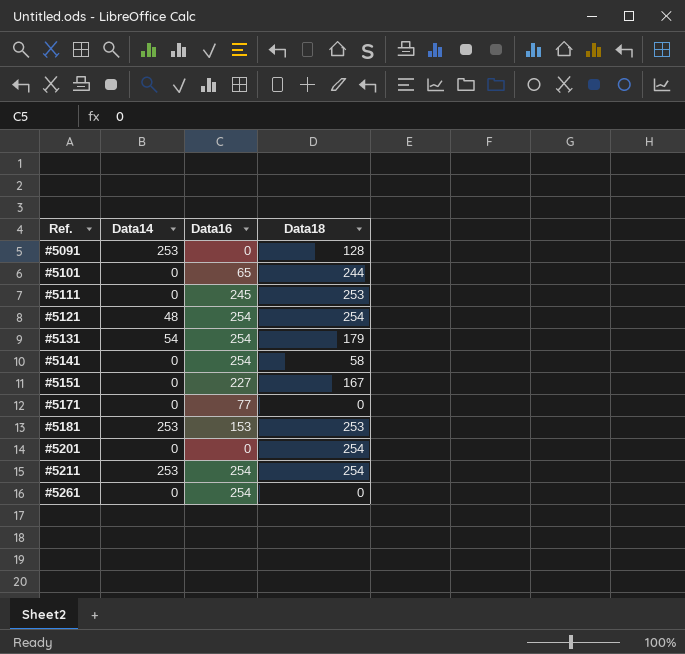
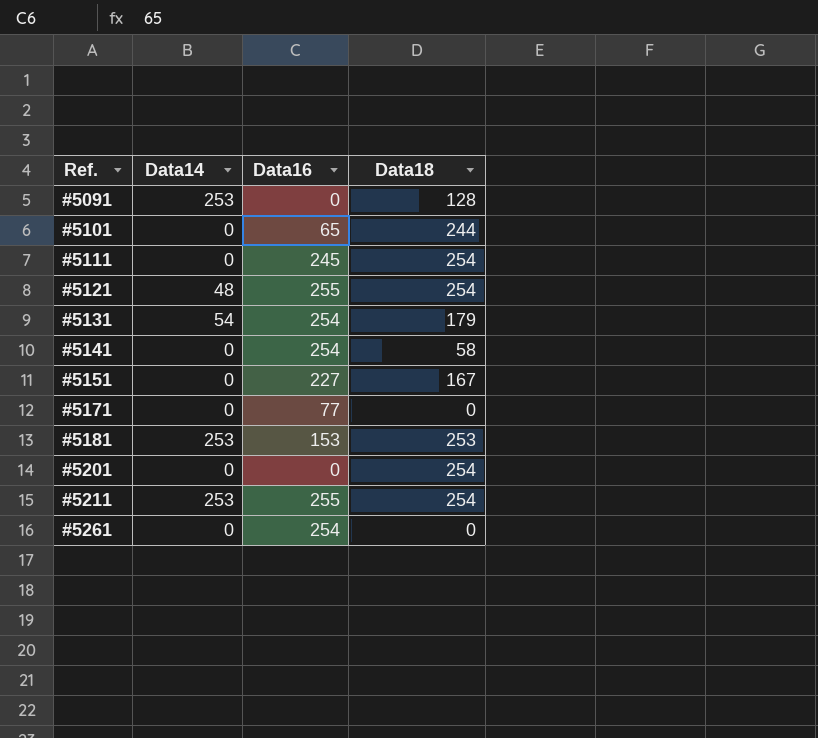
#5111 | Data18: 253 -> 254
#5121 | Data16: 254 -> 255
#5211 | Data16: 254 -> 255

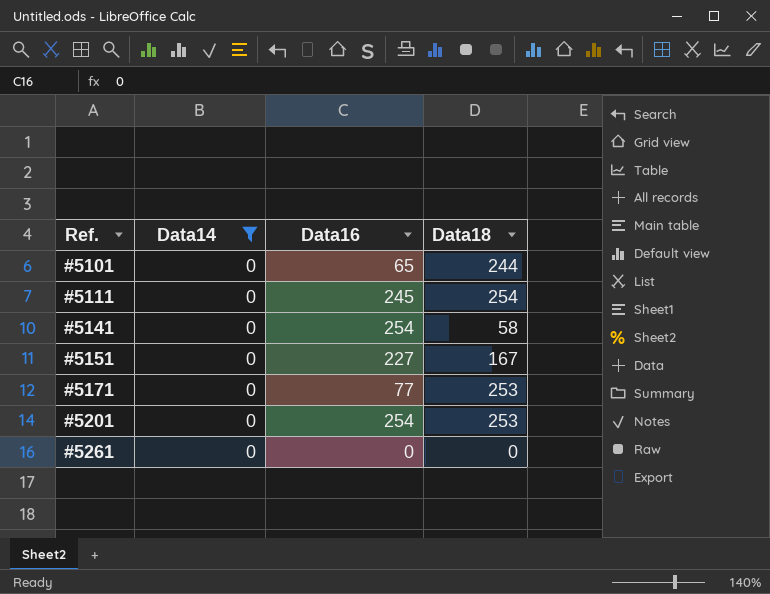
filter: none -> Data14 = 0
#5171 | Data18: 0 -> 253
#5201 | Data16: 0 -> 254
#5201 | Data18: 254 -> 253
#5261 | Data16: 254 -> 0

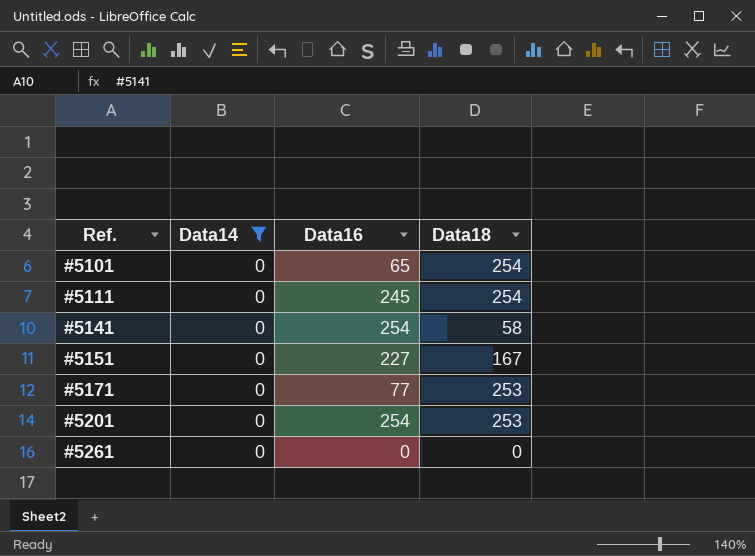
#5101 | Data18: 244 -> 254

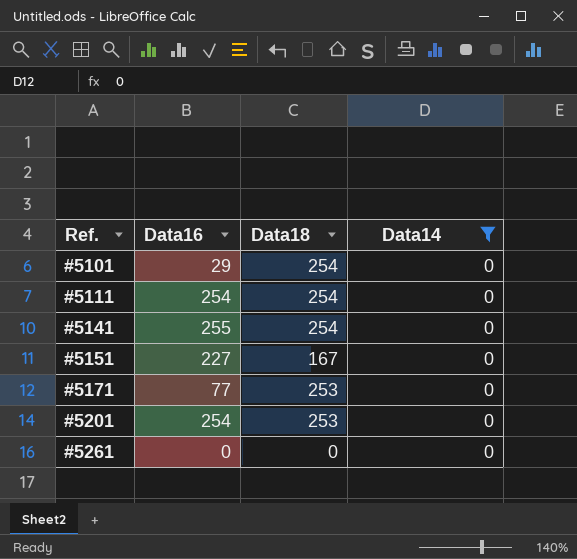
column Data14 | position: 2 -> 4
#5101 | Data16: 65 -> 29
#5111 | Data16: 245 -> 254
#5141 | Data16: 254 -> 255
#5141 | Data18: 58 -> 254

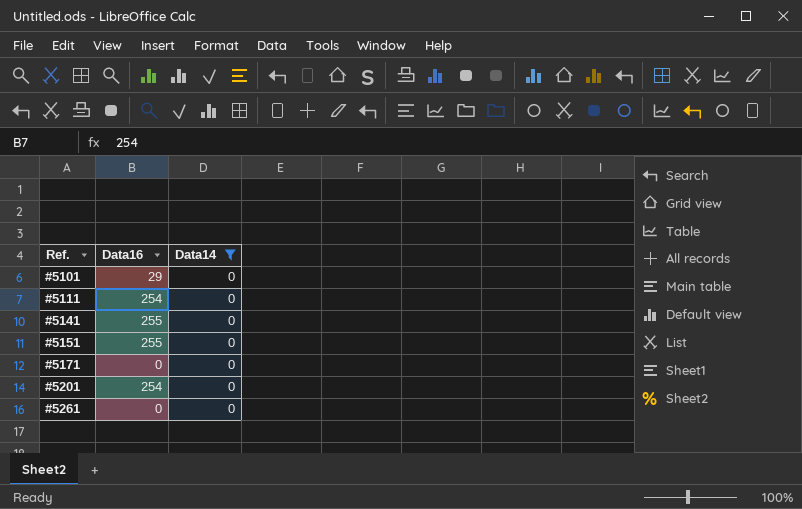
column Data18 | position: 3 -> none
#5151 | Data16: 227 -> 255
#5171 | Data16: 77 -> 0

